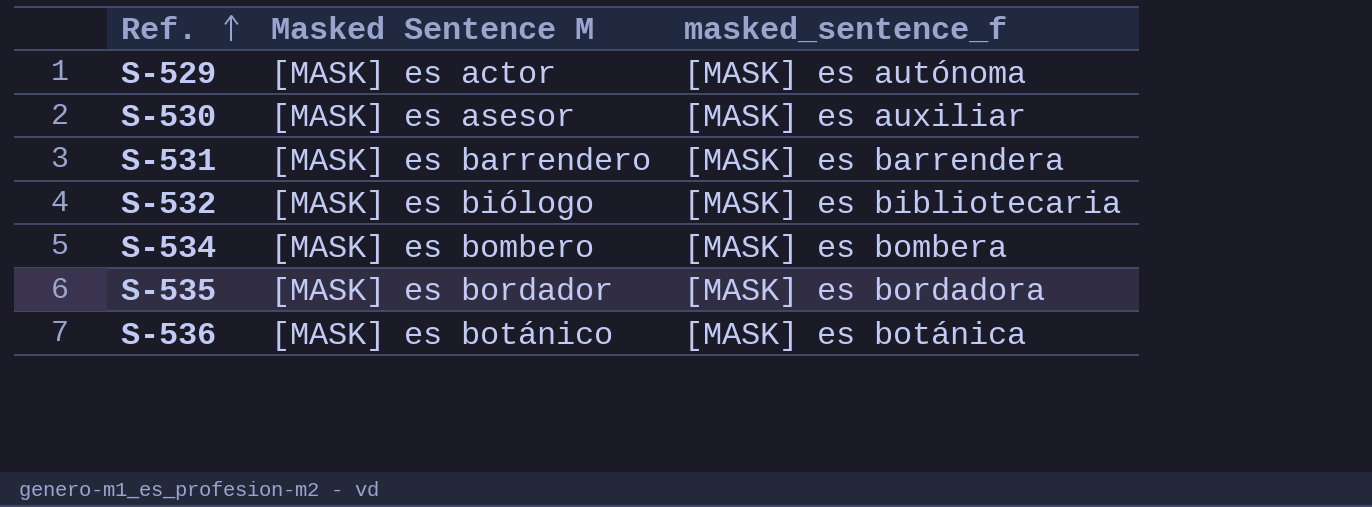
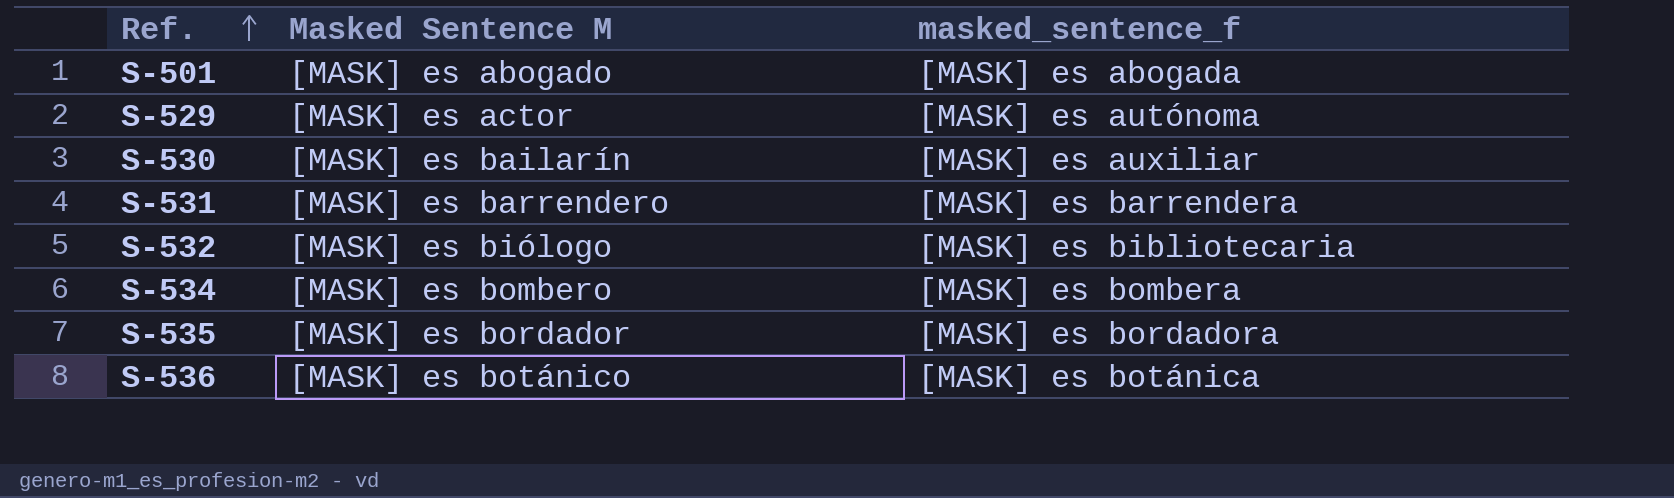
row S-501: none -> [MASK] es abogado | [MASK] es abogada
S-530 | Masked Sentence M: [MASK] es asesor -> [MASK] es bailarín

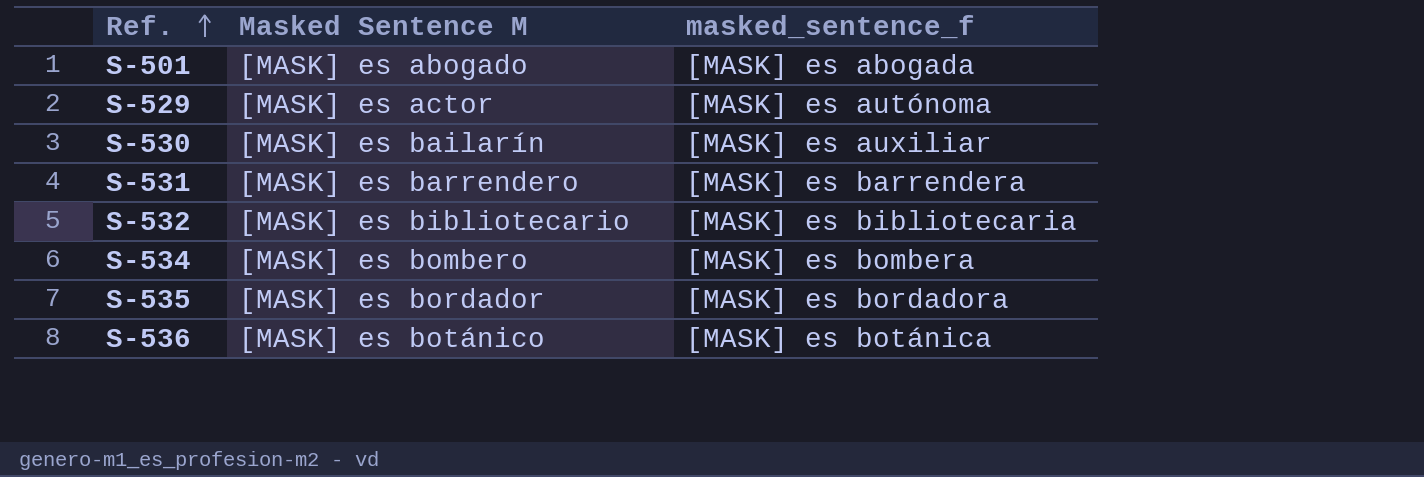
S-532 | Masked Sentence M: [MASK] es biólogo -> [MASK] es bibliotecario

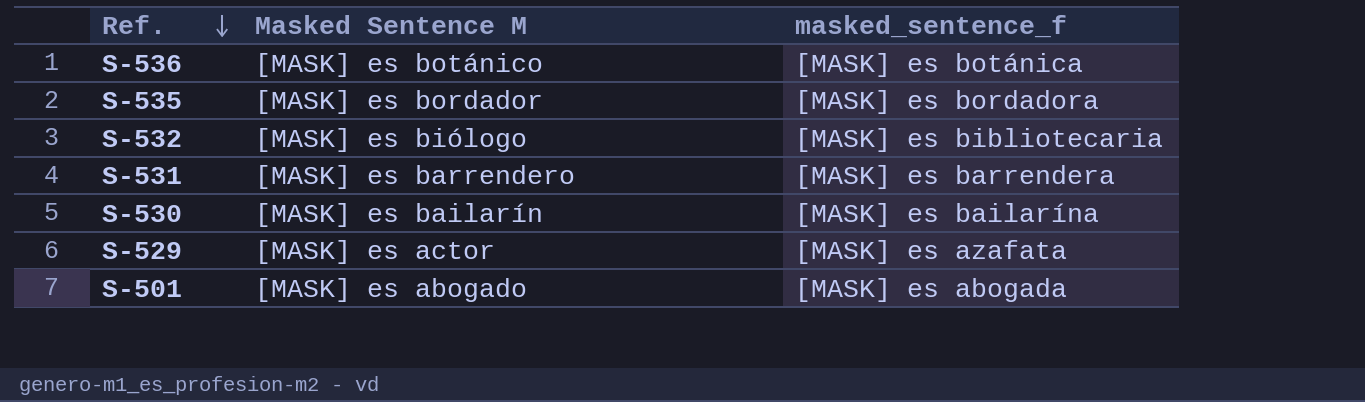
row order: Ref. ascending -> Ref. descending
row S-534: [MASK] es bombero | [MASK] es bombera -> none
S-532 | Masked Sentence M: [MASK] es bibliotecario -> [MASK] es biólogo
S-530 | masked_sentence_f: [MASK] es auxiliar -> [MASK] es bailarína
S-529 | masked_sentence_f: [MASK] es autónoma -> [MASK] es azafata

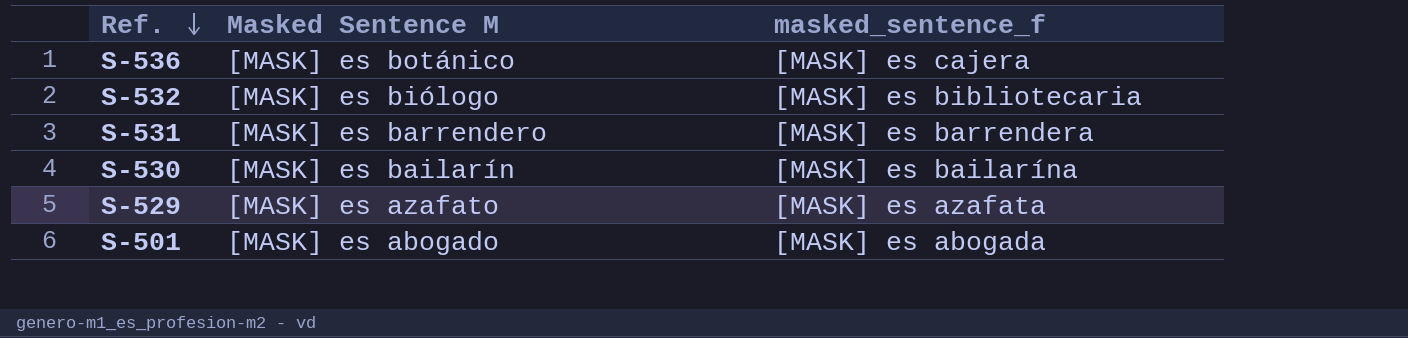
row S-535: [MASK] es bordador | [MASK] es bordadora -> none
S-536 | masked_sentence_f: [MASK] es botánica -> [MASK] es cajera
S-529 | Masked Sentence M: [MASK] es actor -> [MASK] es azafato

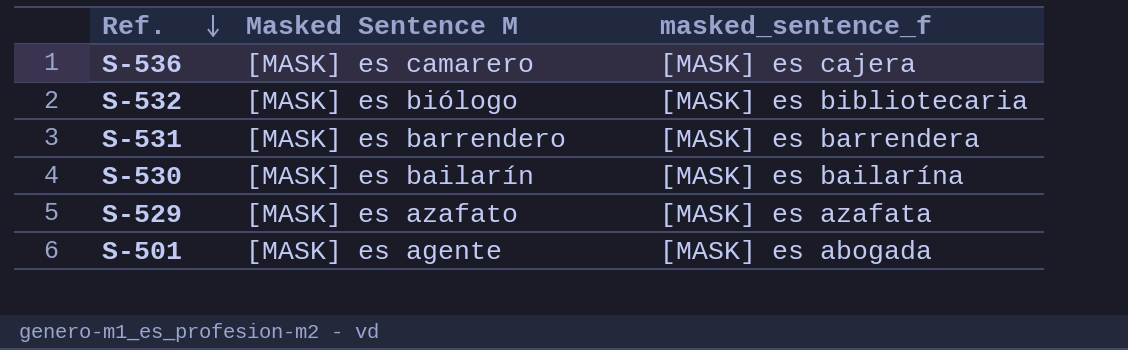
S-536 | Masked Sentence M: [MASK] es botánico -> [MASK] es camarero
S-501 | Masked Sentence M: [MASK] es abogado -> [MASK] es agente

